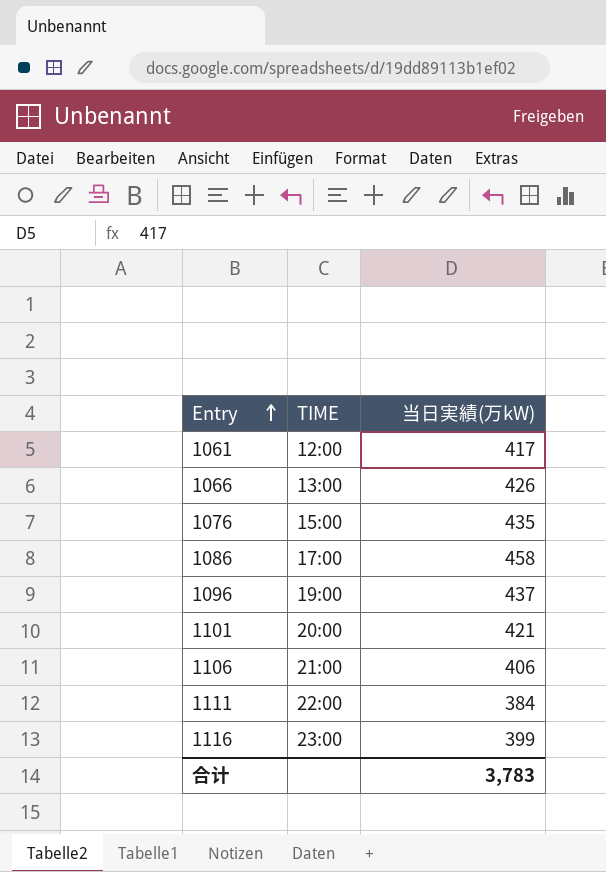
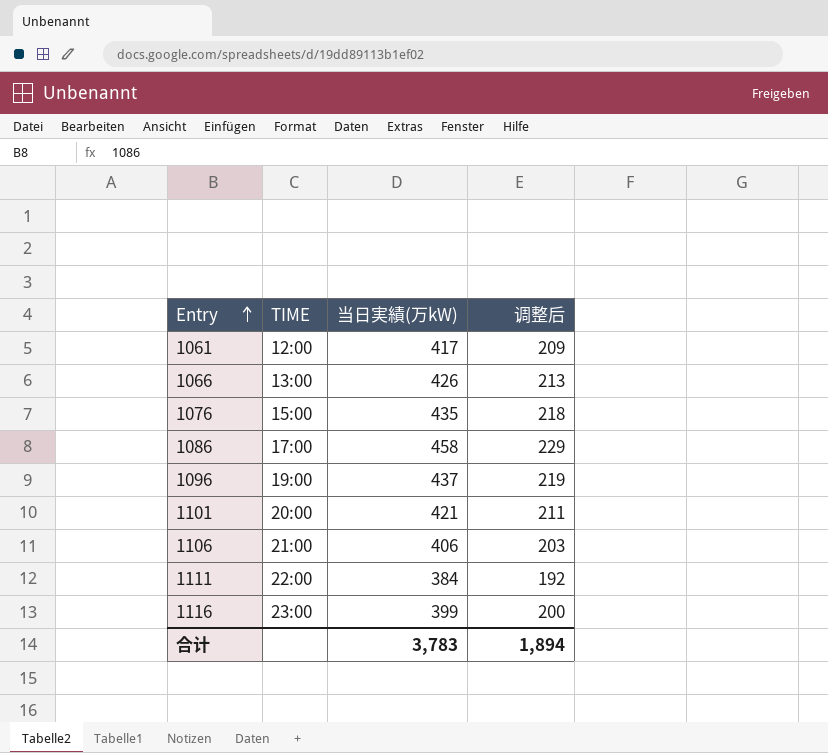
column 调整后 | formula: none -> [当日実績(万kW)] * 0.5

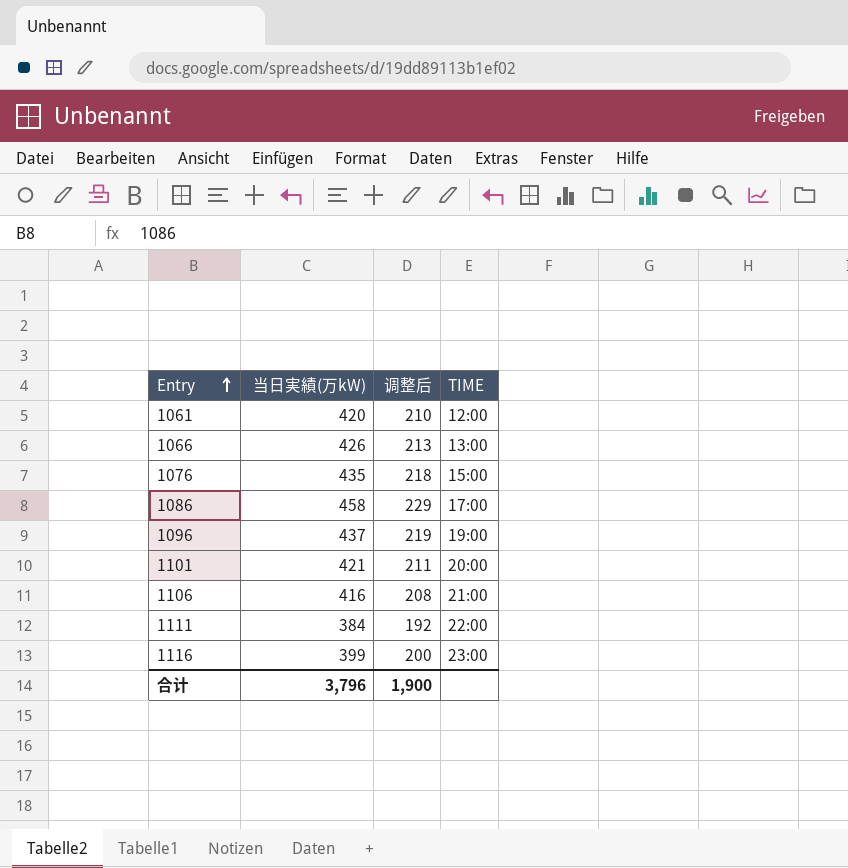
column TIME | position: 2 -> 4
1061 | 当日実績(万kW): 417 -> 420
1061 | 调整后: 209 -> 210
1106 | 当日実績(万kW): 406 -> 416
1106 | 调整后: 203 -> 208
合计 | 当日実績(万kW): 3,783 -> 3,796
合计 | 调整后: 1,894 -> 1,900

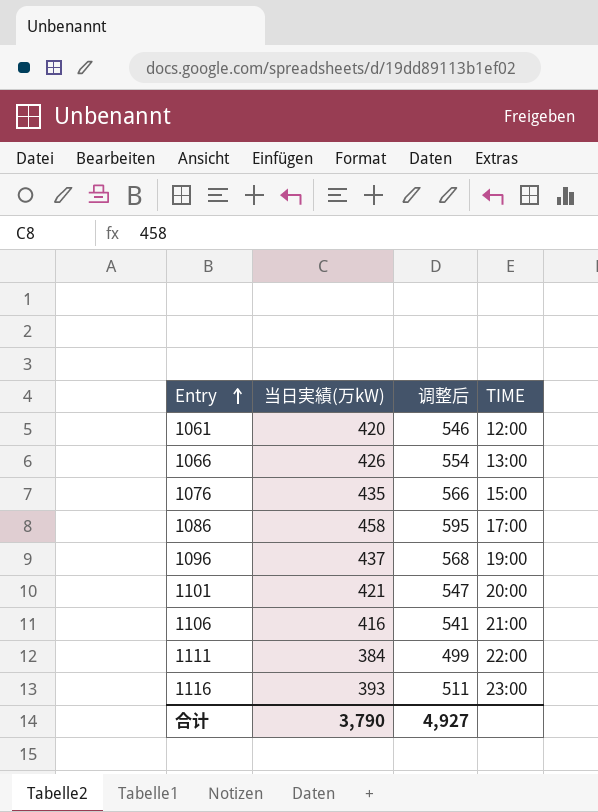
column 调整后 | formula: [当日実績(万kW)] * 0.5 -> [当日実績(万kW)] * 1.3
1116 | 当日実績(万kW): 399 -> 393
合计 | 当日実績(万kW): 3,796 -> 3,790
合计 | 调整后: 1,900 -> 4,927

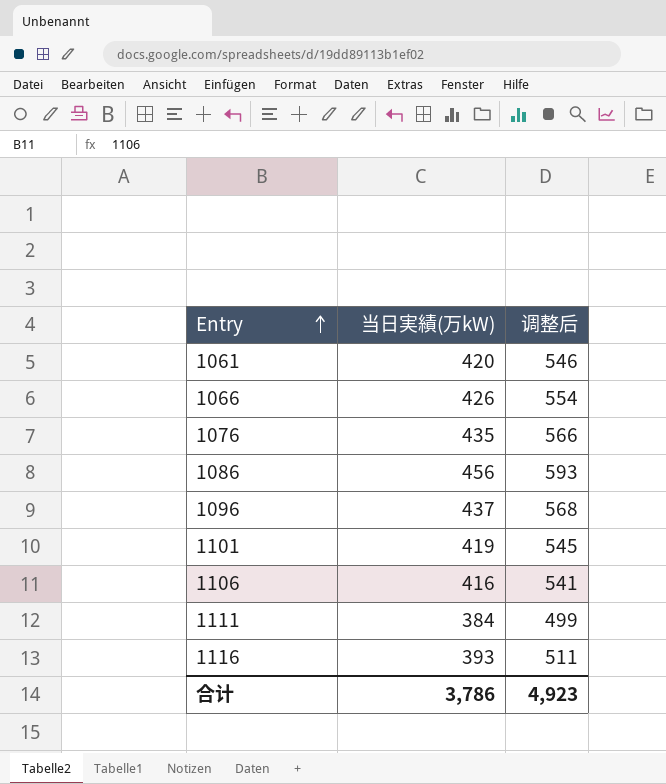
column TIME | position: 4 -> none
1086 | 当日実績(万kW): 458 -> 456
1086 | 调整后: 595 -> 593
1101 | 当日実績(万kW): 421 -> 419
1101 | 调整后: 547 -> 545
合计 | 当日実績(万kW): 3,790 -> 3,786
合计 | 调整后: 4,927 -> 4,923

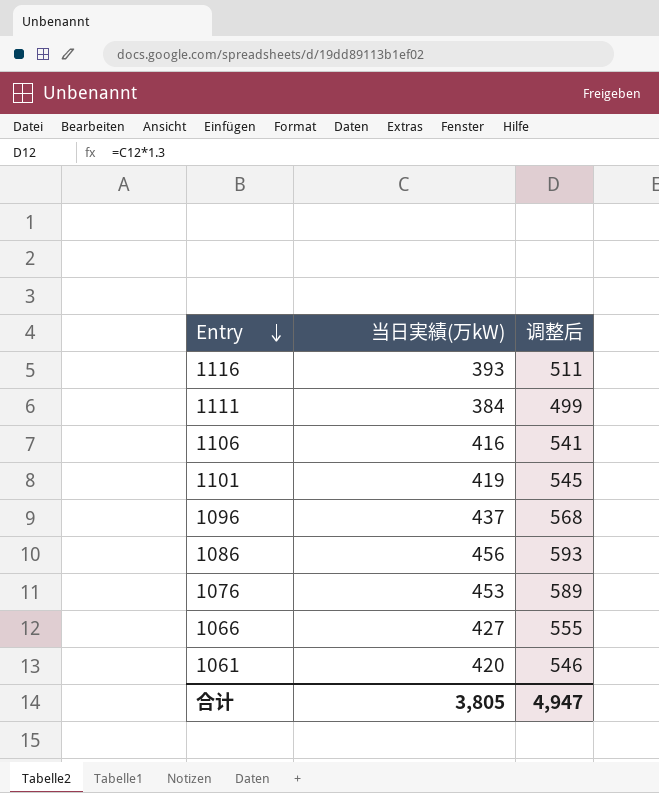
row order: Entry ascending -> Entry descending
1076 | 当日実績(万kW): 435 -> 453
1076 | 调整后: 566 -> 589
1066 | 当日実績(万kW): 426 -> 427
1066 | 调整后: 554 -> 555
合计 | 当日実績(万kW): 3,786 -> 3,805
合计 | 调整后: 4,923 -> 4,947

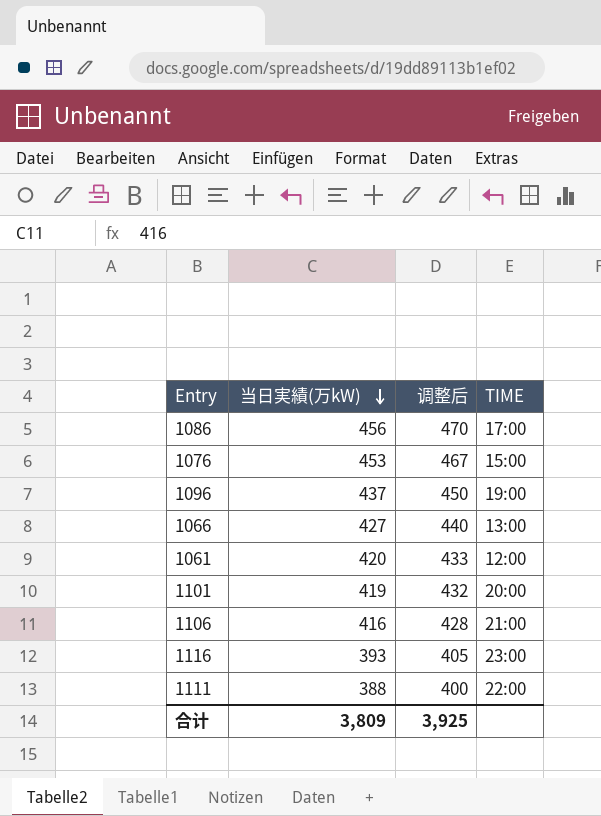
row order: Entry descending -> 当日実績(万kW) descending
column 调整后 | formula: [当日実績(万kW)] * 1.3 -> [当日実績(万kW)] * 1.03
column TIME | position: none -> 4
1111 | 当日実績(万kW): 384 -> 388
合计 | 当日実績(万kW): 3,805 -> 3,809
合计 | 调整后: 4,947 -> 3,925

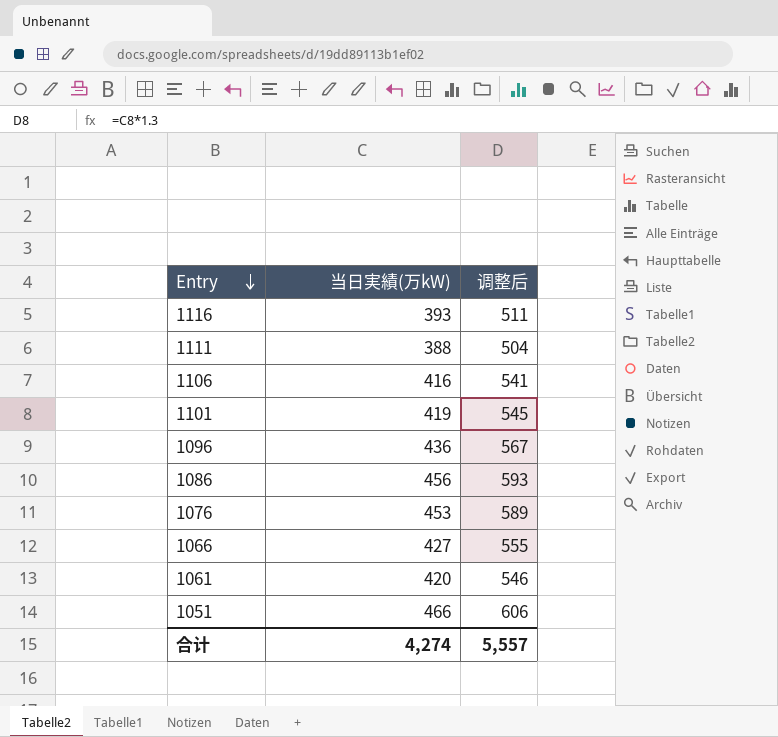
row order: 当日実績(万kW) descending -> Entry descending
column TIME | position: 4 -> none
column 调整后 | formula: [当日実績(万kW)] * 1.03 -> [当日実績(万kW)] * 1.3
1096 | 当日実績(万kW): 437 -> 436
row 1051: none -> 466 | 606
合计 | 当日実績(万kW): 3,809 -> 4,274
合计 | 调整后: 3,925 -> 5,557

